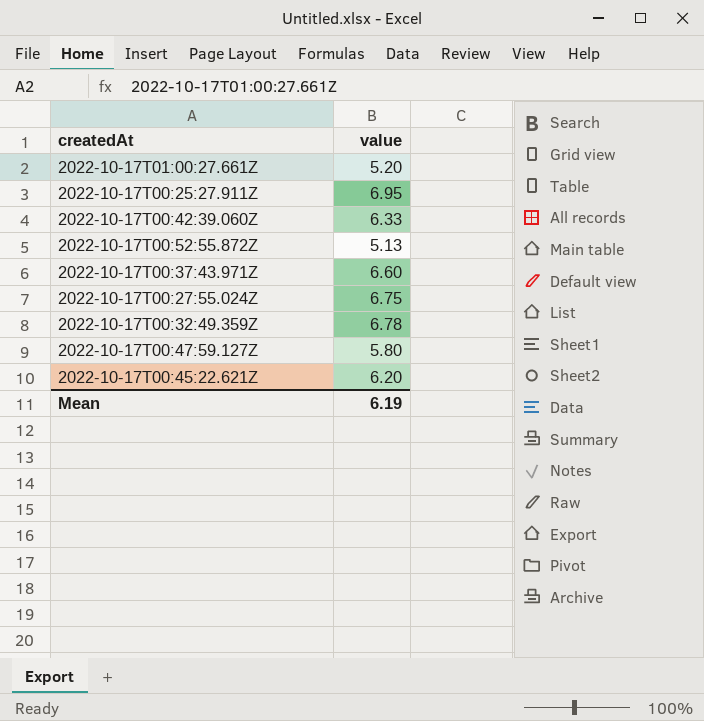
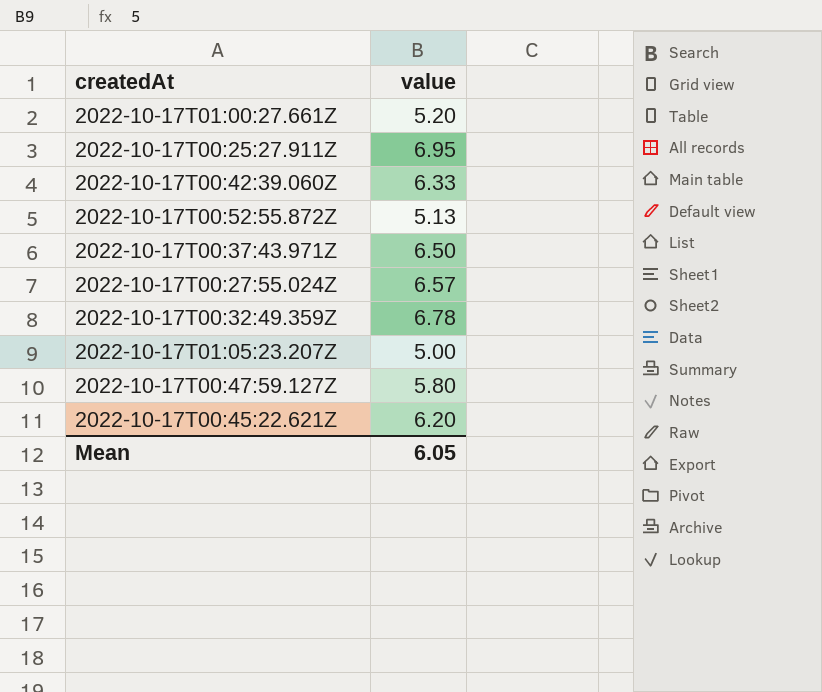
2022-10-17T00:37:43.971Z | value: 6.60 -> 6.50
2022-10-17T00:27:55.024Z | value: 6.75 -> 6.57
row 2022-10-17T01:05:23.207Z: none -> 5.00
Mean | value: 6.19 -> 6.05

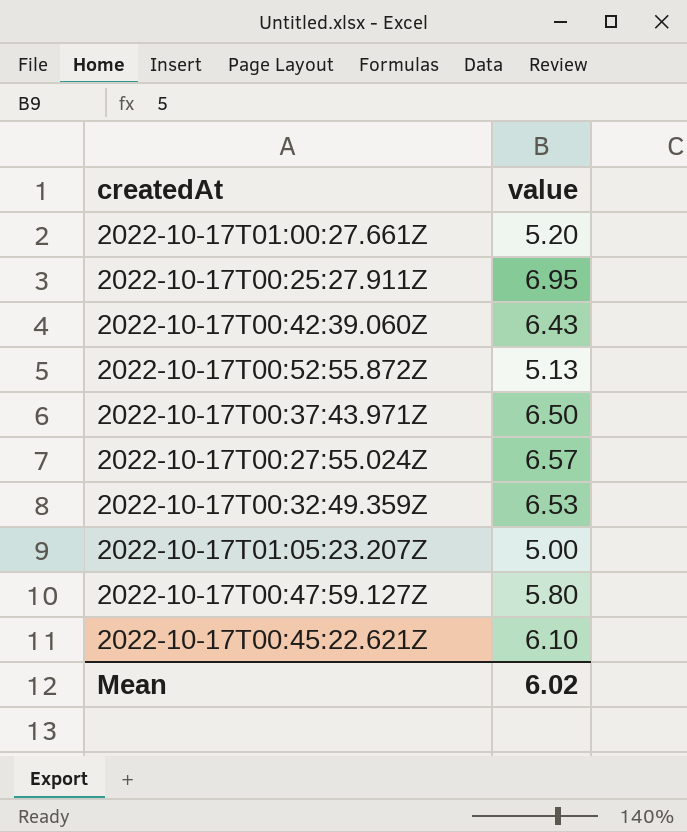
2022-10-17T00:42:39.060Z | value: 6.33 -> 6.43
2022-10-17T00:32:49.359Z | value: 6.78 -> 6.53
2022-10-17T00:45:22.621Z | value: 6.20 -> 6.10
Mean | value: 6.05 -> 6.02

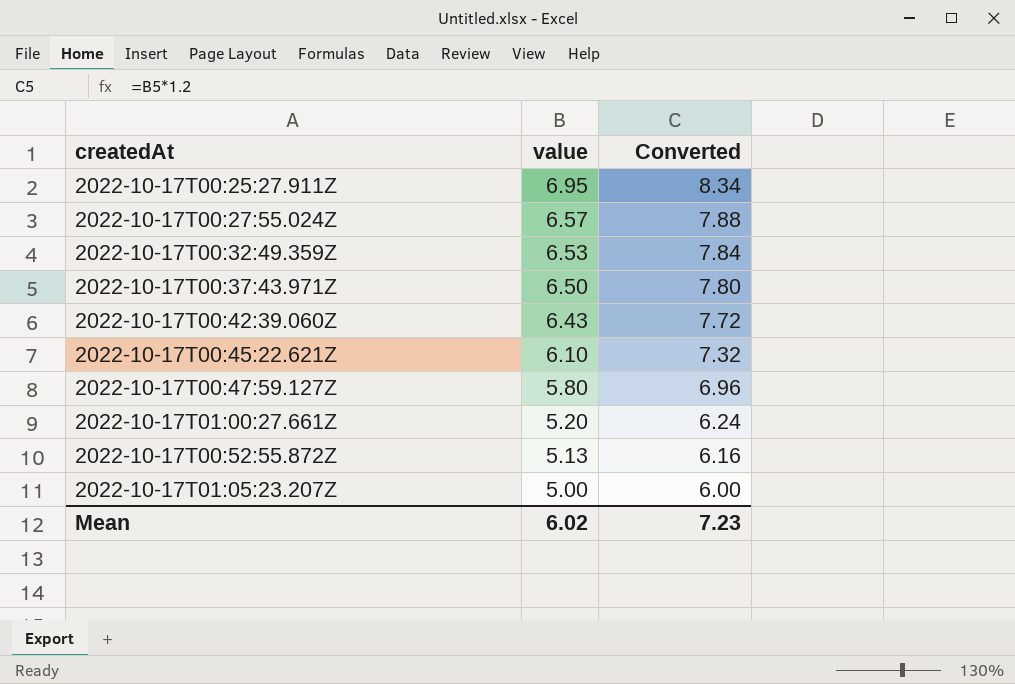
row order: none -> value descending
column Converted | formula: none -> [value] * 1.2

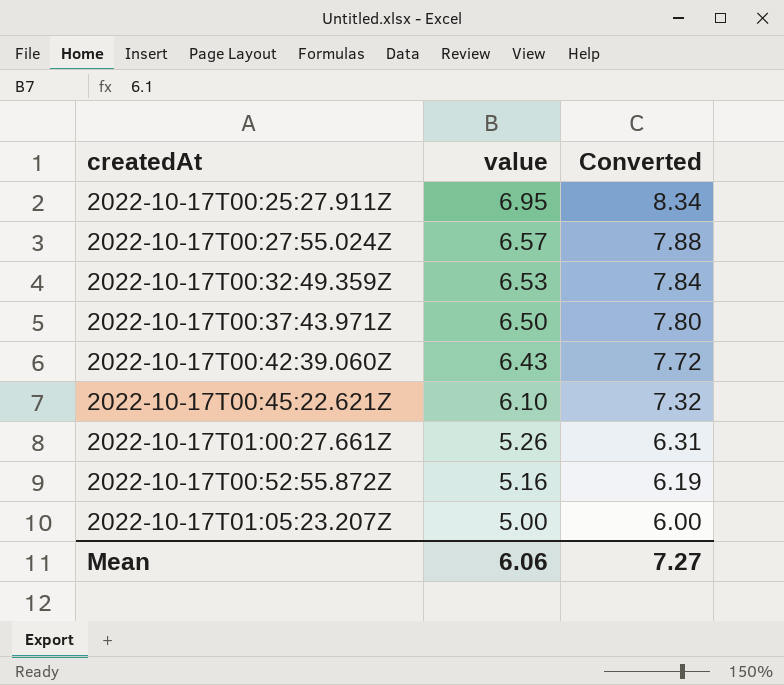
row 2022-10-17T00:47:59.127Z: 5.80 | 6.96 -> none
2022-10-17T01:00:27.661Z | value: 5.20 -> 5.26
2022-10-17T01:00:27.661Z | Converted: 6.24 -> 6.31
2022-10-17T00:52:55.872Z | value: 5.13 -> 5.16
2022-10-17T00:52:55.872Z | Converted: 6.16 -> 6.19
Mean | value: 6.02 -> 6.06
Mean | Converted: 7.23 -> 7.27

